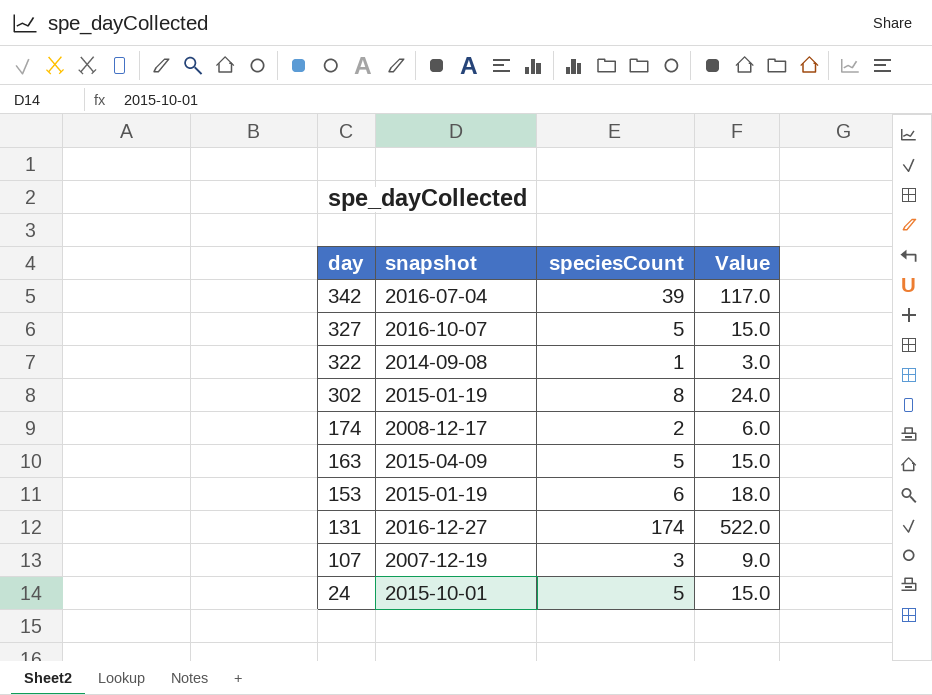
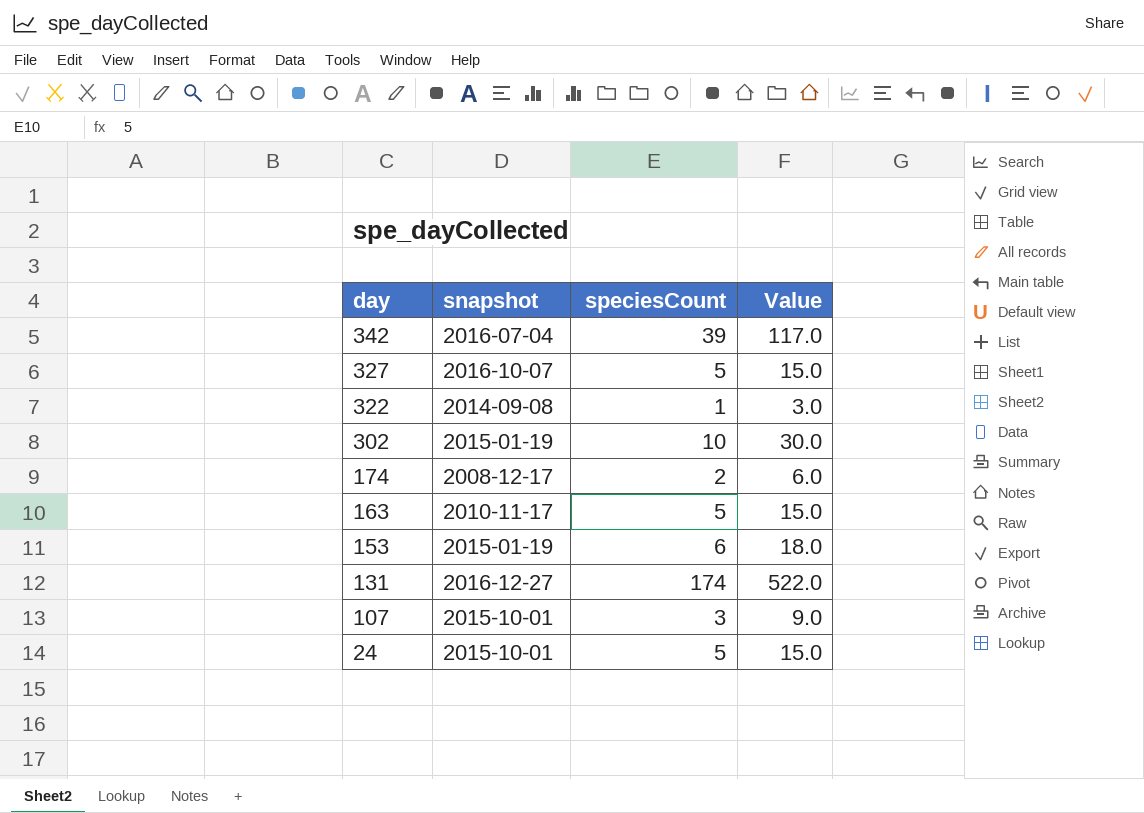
302 | speciesCount: 8 -> 10
302 | Value: 24.0 -> 30.0
163 | snapshot: 2015-04-09 -> 2010-11-17
107 | snapshot: 2007-12-19 -> 2015-10-01

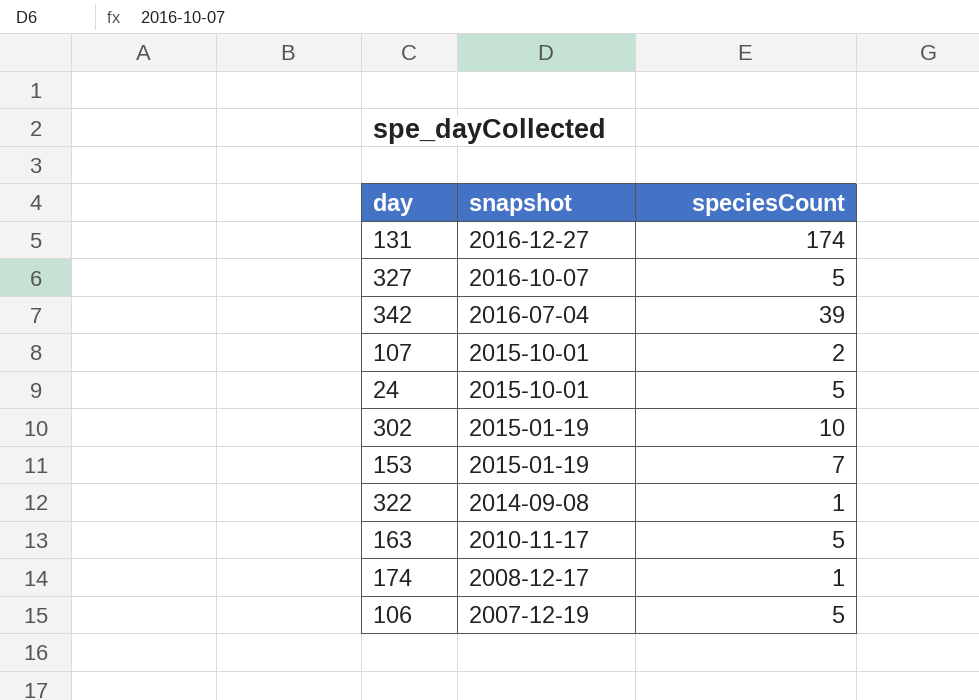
row order: day descending -> snapshot descending
column Value | formula: [speciesCount] * 3 -> none
107 | speciesCount: 3 -> 2
153 | speciesCount: 6 -> 7
174 | speciesCount: 2 -> 1
row 106: none -> 2007-12-19 | 5

